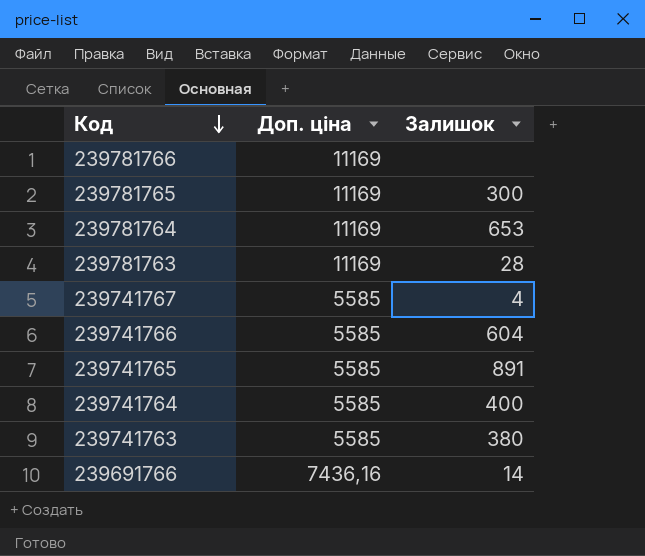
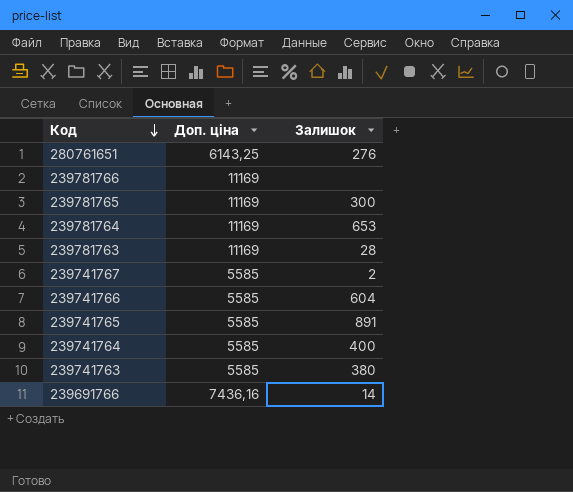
row 280761651: none -> 6143,25 | 276
239741767 | Залишок: 4 -> 2

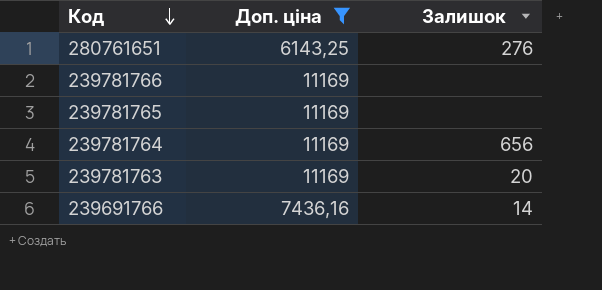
filter: none -> Доп. ціна != 5585
239781765 | Залишок: 300 -> none
239781764 | Залишок: 653 -> 656
239781763 | Залишок: 28 -> 20

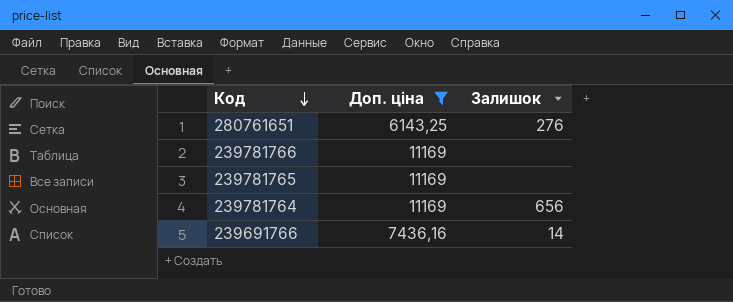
row 239781763: 11169 | 20 -> none

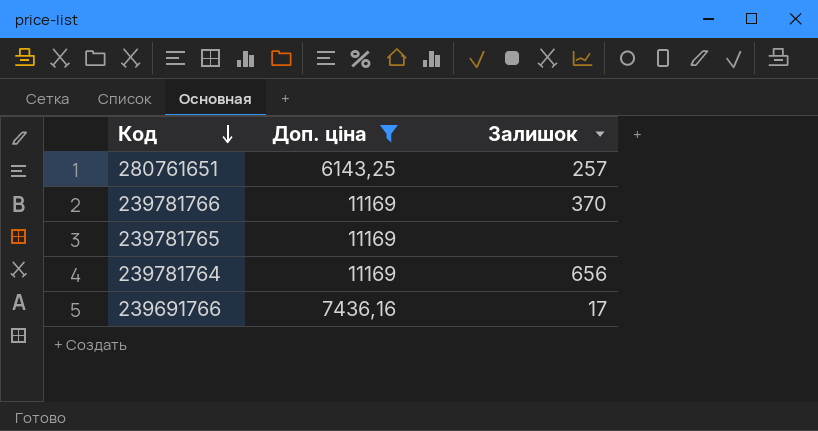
280761651 | Залишок: 276 -> 257
239781766 | Залишок: none -> 370
239691766 | Залишок: 14 -> 17

